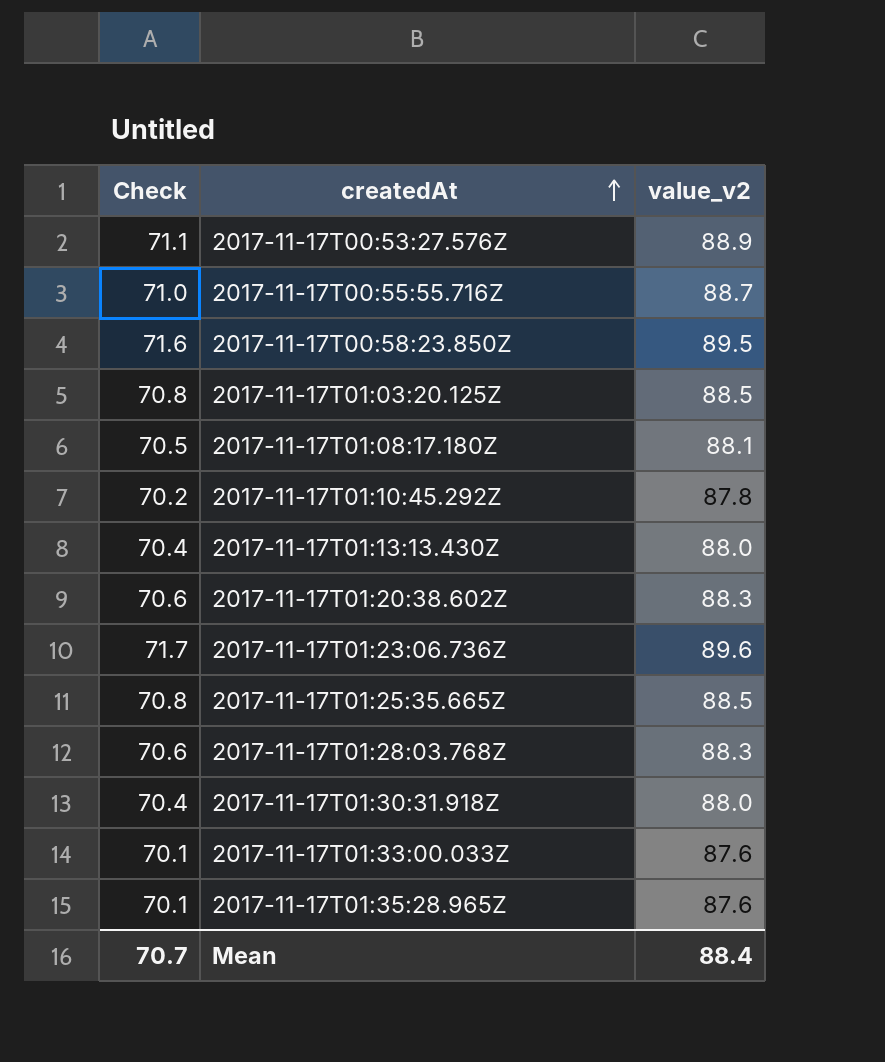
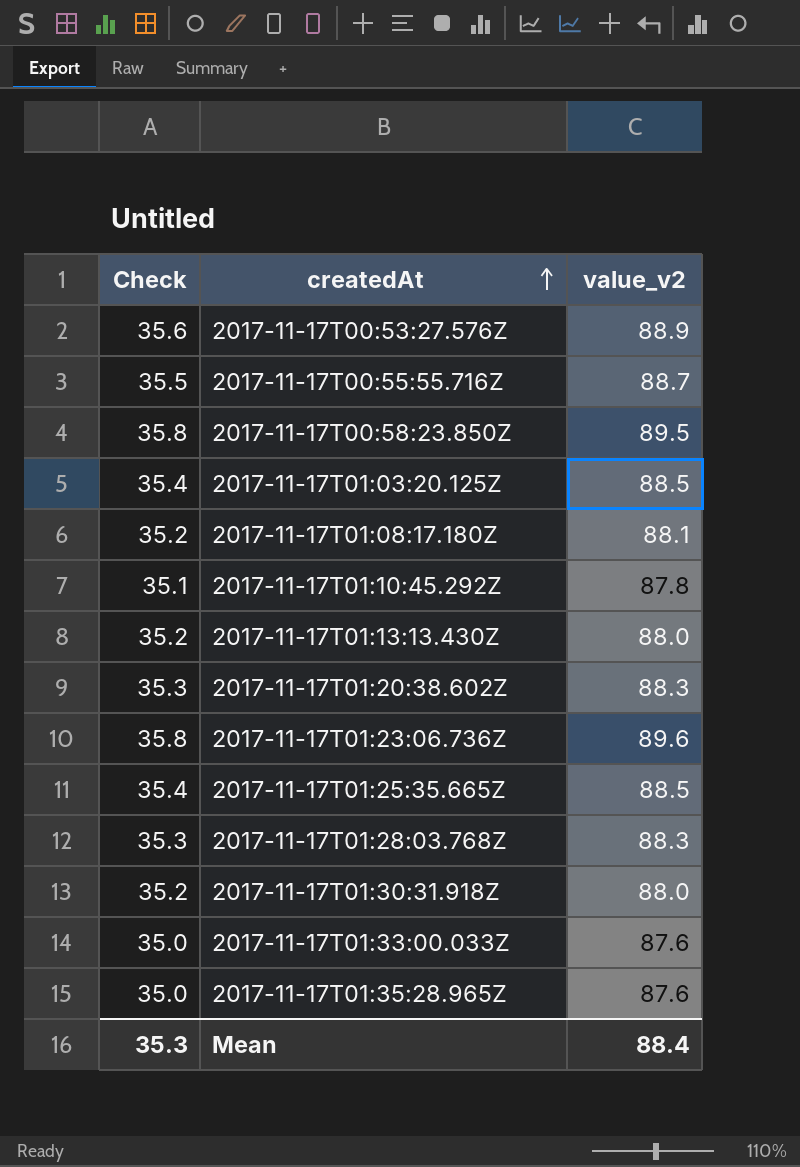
column Check | formula: [value_v2] * 0.8 -> [value_v2] * 0.4
Mean | Check: 70.7 -> 35.3

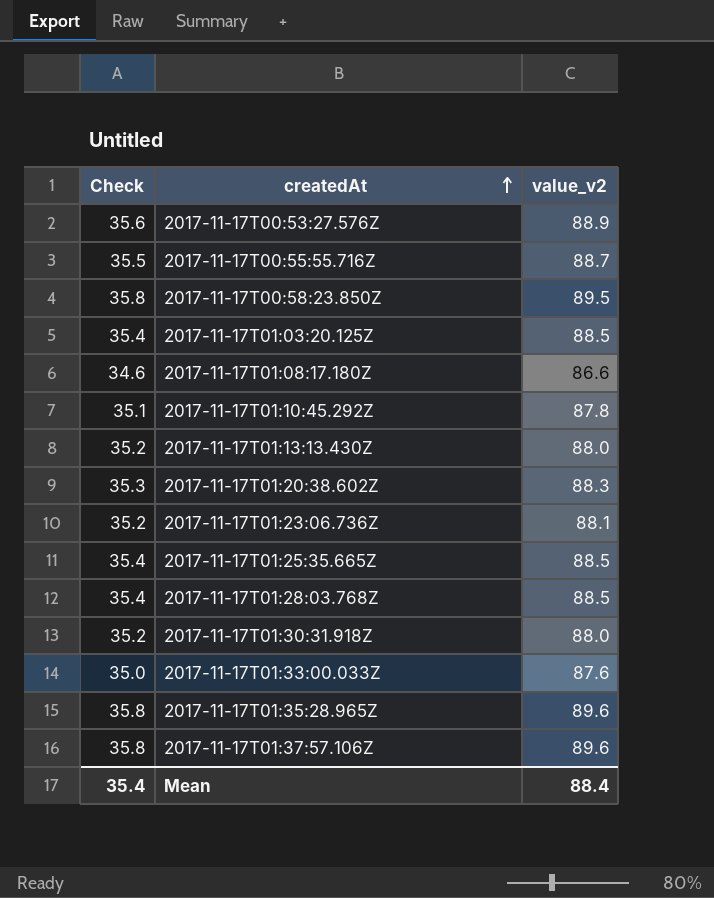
2017-11-17T01:08:17.180Z | Check: 35.2 -> 34.6
2017-11-17T01:08:17.180Z | value_v2: 88.1 -> 86.6
2017-11-17T01:23:06.736Z | Check: 35.8 -> 35.2
2017-11-17T01:23:06.736Z | value_v2: 89.6 -> 88.1
2017-11-17T01:28:03.768Z | Check: 35.3 -> 35.4
2017-11-17T01:28:03.768Z | value_v2: 88.3 -> 88.5
2017-11-17T01:35:28.965Z | Check: 35.0 -> 35.8
2017-11-17T01:35:28.965Z | value_v2: 87.6 -> 89.6
row 2017-11-17T01:37:57.106Z: none -> 35.8 | 89.6
Mean | Check: 35.3 -> 35.4

